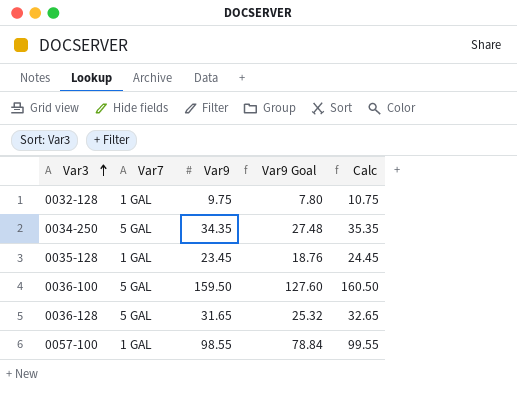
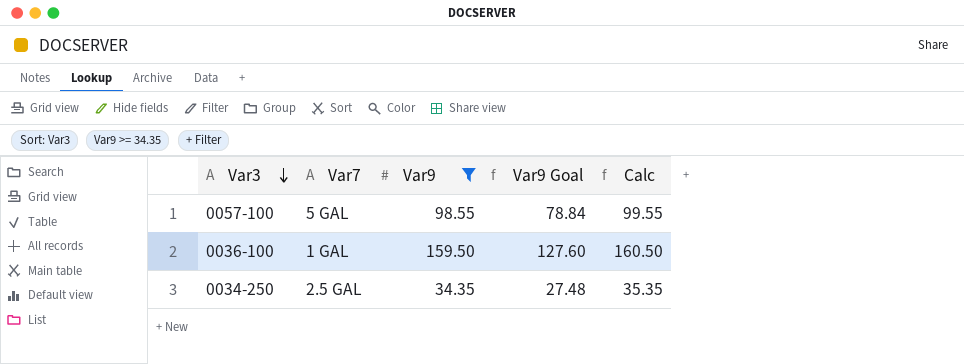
filter: none -> Var9 >= 34.35
row order: Var3 ascending -> Var3 descending
0057-100 | Var7: 1 GAL -> 5 GAL
0036-100 | Var7: 5 GAL -> 1 GAL
0034-250 | Var7: 5 GAL -> 2.5 GAL

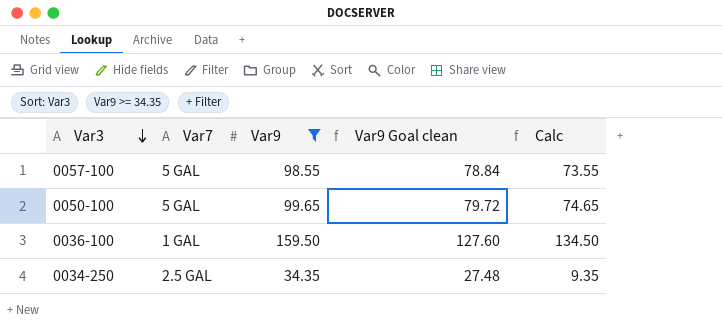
column name: Var9 Goal -> Var9 Goal clean
column Calc | formula: [Var9] + 1 -> [Var9] - 25
row 0050-100: none -> 5 GAL | 99.65 | 79.72 | 74.65

